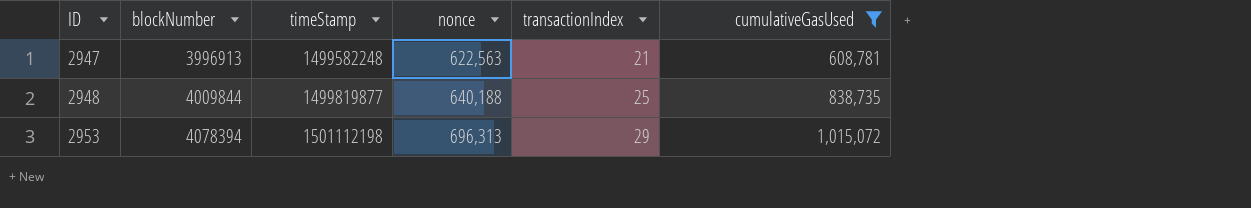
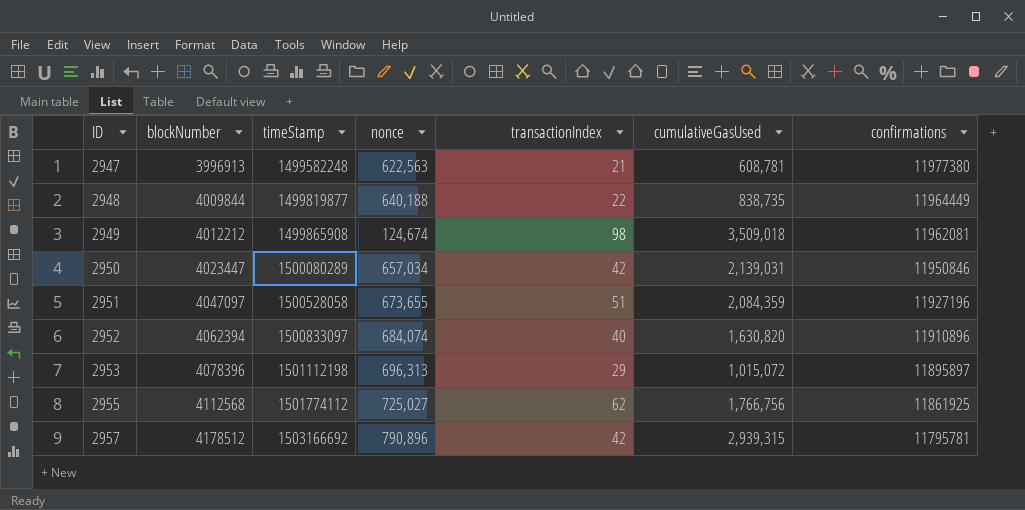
filter: cumulativeGasUsed <= 1,015,072 -> none
column confirmations | position: none -> 7
2948 | transactionIndex: 25 -> 22
2953 | blockNumber: 4078394 -> 4078396

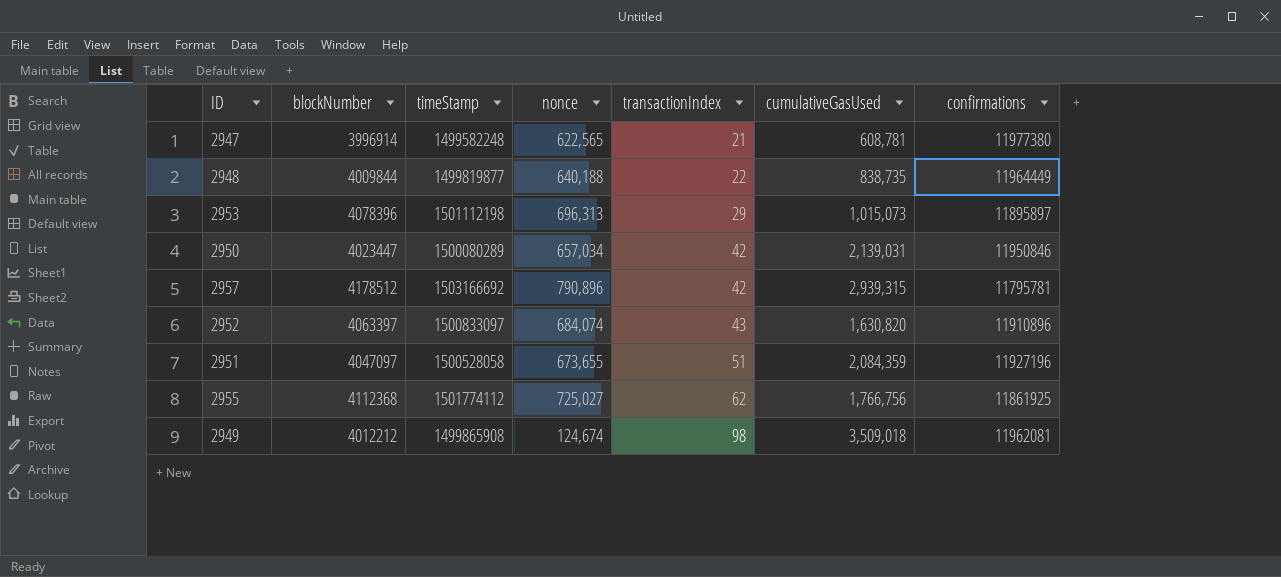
row order: ID ascending -> transactionIndex ascending
2947 | blockNumber: 3996913 -> 3996914
2947 | nonce: 622,563 -> 622,565
2953 | cumulativeGasUsed: 1,015,072 -> 1,015,073
2952 | blockNumber: 4062394 -> 4063397
2952 | transactionIndex: 40 -> 43
2955 | blockNumber: 4112568 -> 4112368

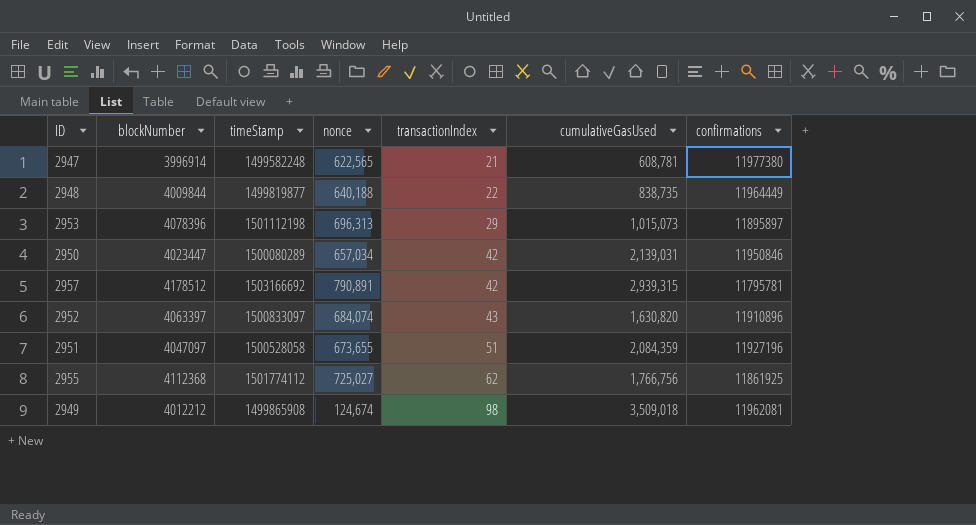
2957 | nonce: 790,896 -> 790,891

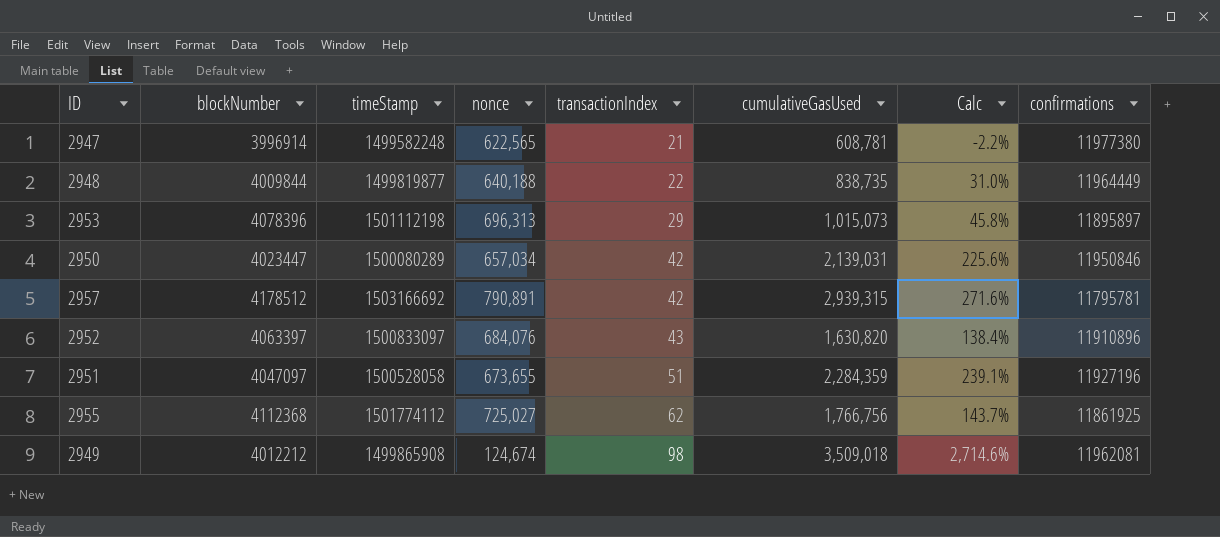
column Calc | formula: none -> ([cumulativeGasUsed] - [nonce]) / [nonce]
2952 | nonce: 684,074 -> 684,076
2951 | cumulativeGasUsed: 2,084,359 -> 2,284,359

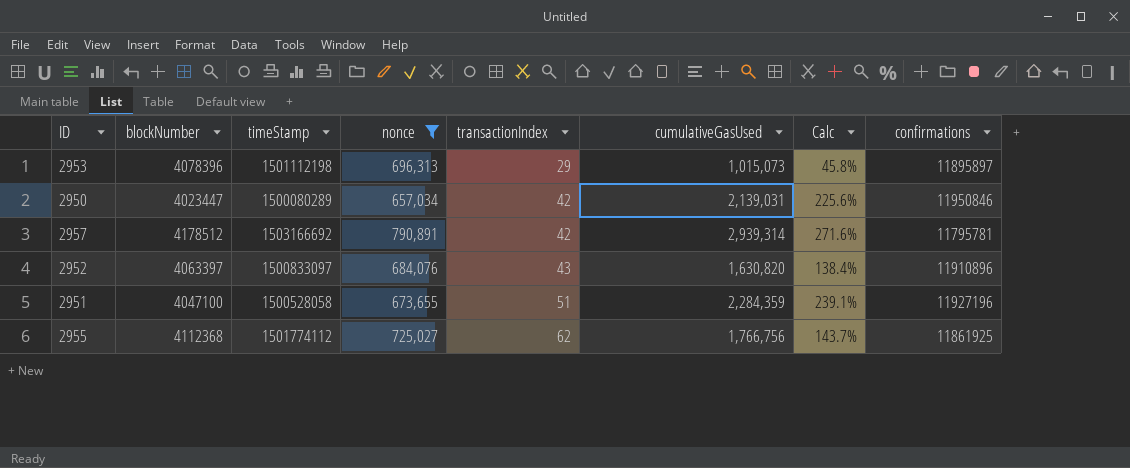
filter: none -> nonce >= 657,034
2957 | cumulativeGasUsed: 2,939,315 -> 2,939,314
2951 | blockNumber: 4047097 -> 4047100

